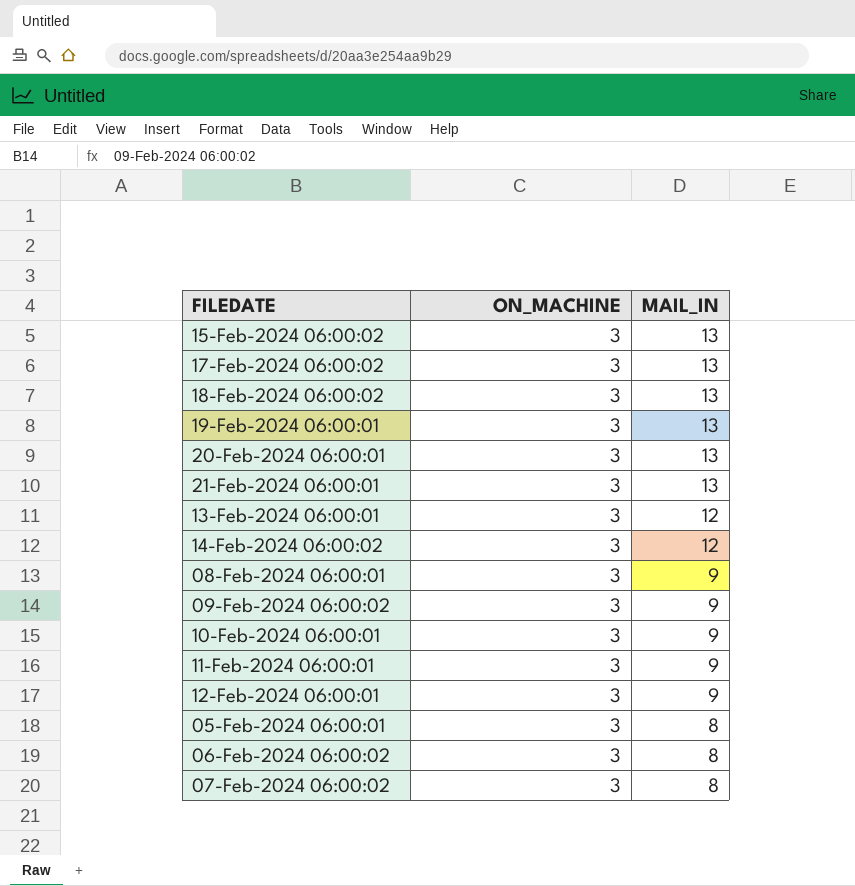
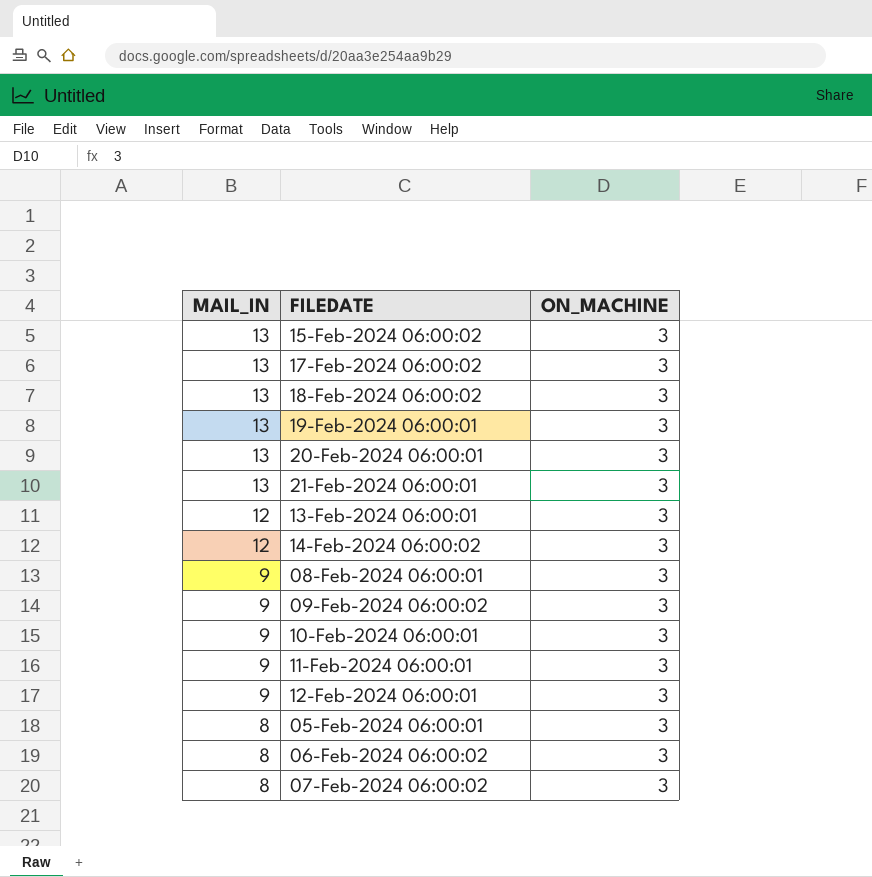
column MAIL_IN | position: 3 -> 1

